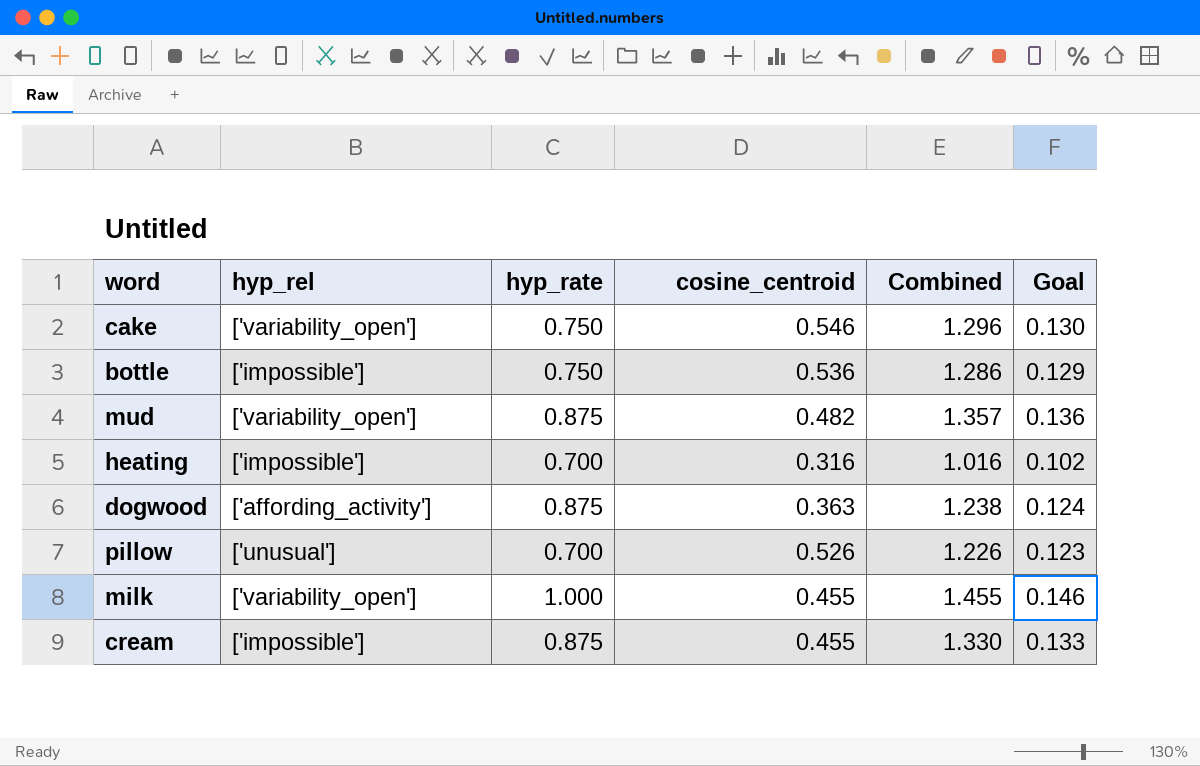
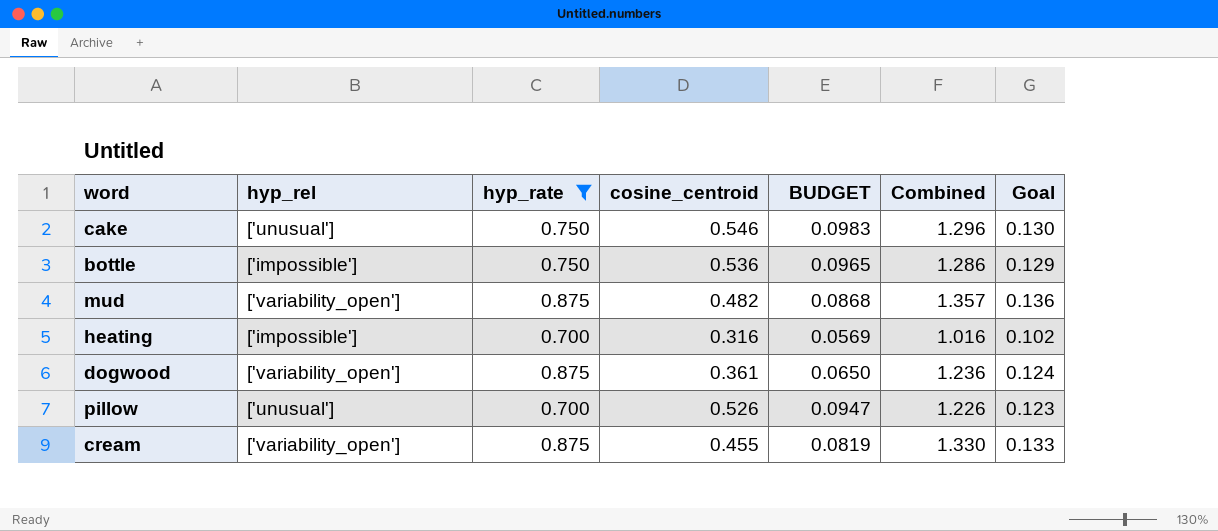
filter: none -> hyp_rate != 1.000
column BUDGET | formula: none -> [cosine_centroid] * 0.18
cake | hyp_rel: ['variability_open'] -> ['unusual']
dogwood | hyp_rel: ['affording_activity'] -> ['variability_open']
dogwood | cosine_centroid: 0.363 -> 0.361
dogwood | Combined: 1.238 -> 1.236
cream | hyp_rel: ['impossible'] -> ['variability_open']

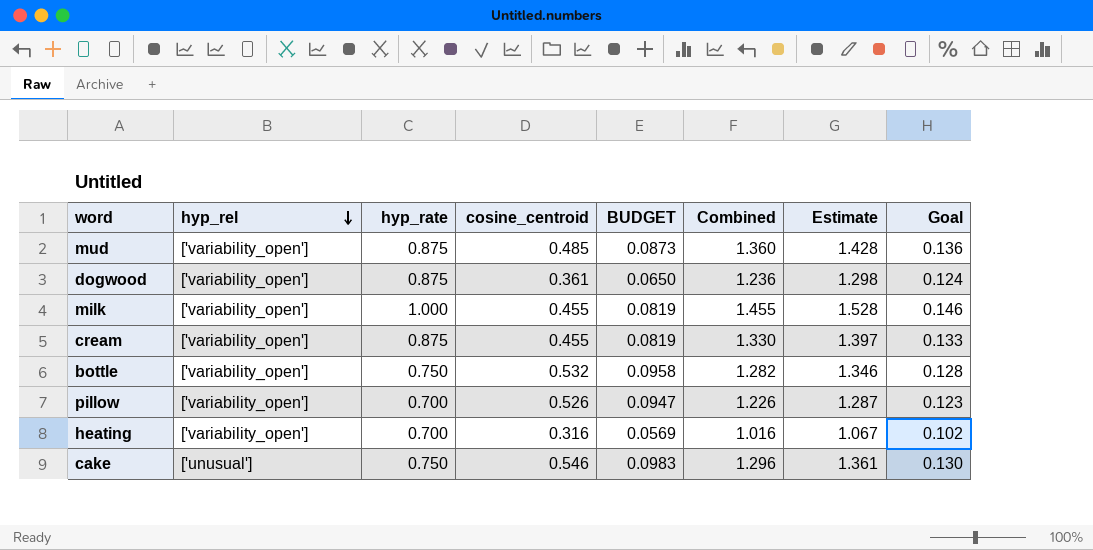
filter: hyp_rate != 1.000 -> none
row order: none -> hyp_rel descending
column Estimate | formula: none -> [Combined] * 1.05
mud | cosine_centroid: 0.482 -> 0.485
mud | BUDGET: 0.0868 -> 0.0873
mud | Combined: 1.357 -> 1.360
bottle | hyp_rel: ['impossible'] -> ['variability_open']
bottle | cosine_centroid: 0.536 -> 0.532
bottle | BUDGET: 0.0965 -> 0.0958
bottle | Combined: 1.286 -> 1.282
bottle | Goal: 0.129 -> 0.128
pillow | hyp_rel: ['unusual'] -> ['variability_open']
heating | hyp_rel: ['impossible'] -> ['variability_open']

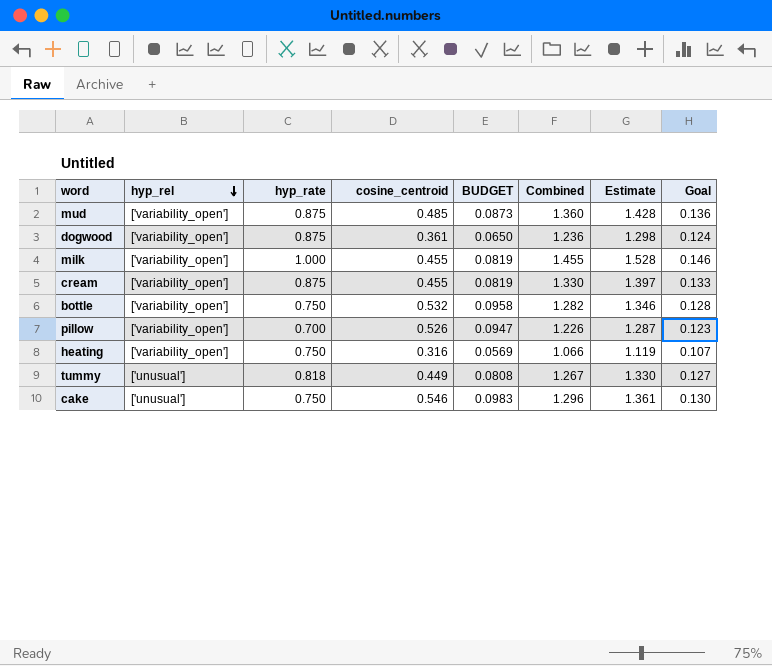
heating | hyp_rate: 0.700 -> 0.750
heating | Combined: 1.016 -> 1.066
heating | Estimate: 1.067 -> 1.119
heating | Goal: 0.102 -> 0.107
row tummy: none -> ['unusual'] | 0.818 | 0.449 | 0.0808 | 1.267 | 1.330 | 0.127

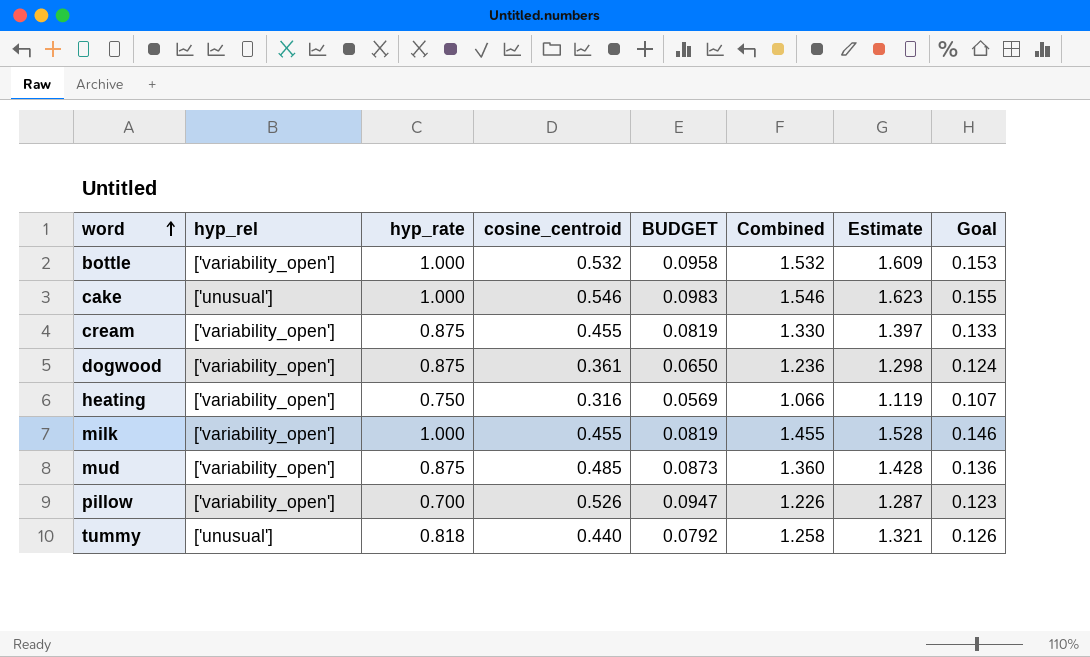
row order: hyp_rel descending -> word ascending
bottle | hyp_rate: 0.750 -> 1.000
bottle | Combined: 1.282 -> 1.532
bottle | Estimate: 1.346 -> 1.609
bottle | Goal: 0.128 -> 0.153
cake | hyp_rate: 0.750 -> 1.000
cake | Combined: 1.296 -> 1.546
cake | Estimate: 1.361 -> 1.623
cake | Goal: 0.130 -> 0.155
tummy | cosine_centroid: 0.449 -> 0.440
tummy | BUDGET: 0.0808 -> 0.0792
tummy | Combined: 1.267 -> 1.258
tummy | Estimate: 1.330 -> 1.321
tummy | Goal: 0.127 -> 0.126

